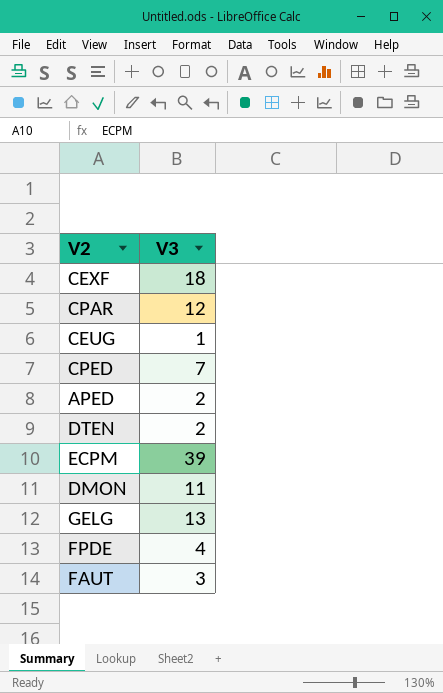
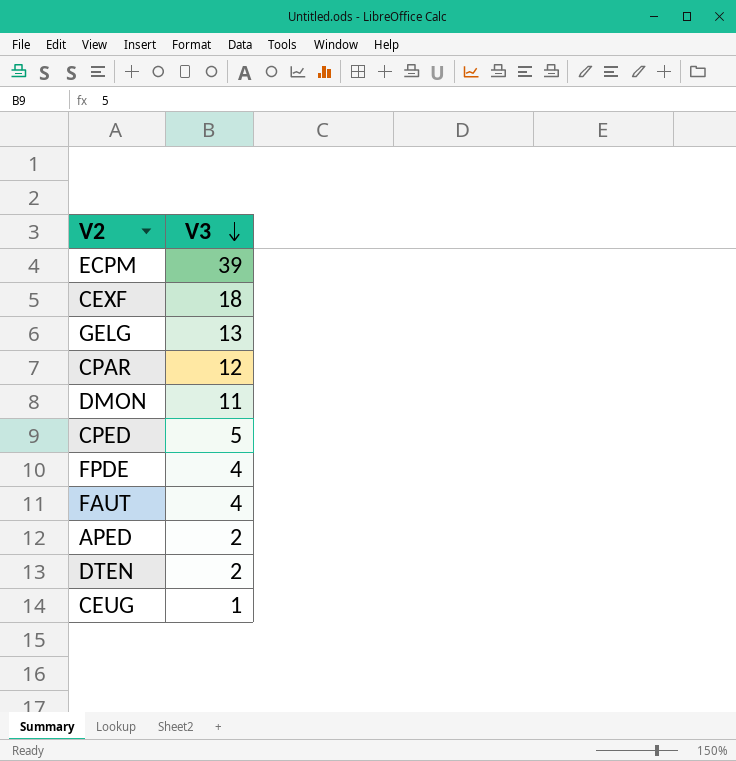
row order: none -> V3 descending
CPED | V3: 7 -> 5
FAUT | V3: 3 -> 4

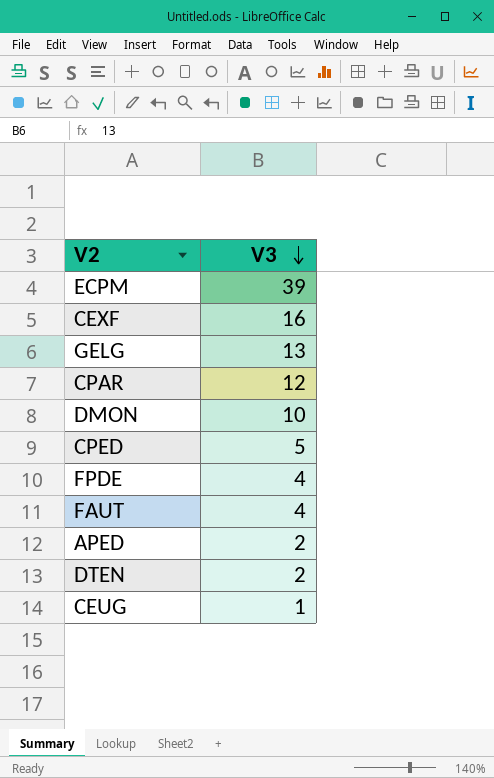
CEXF | V3: 18 -> 16
DMON | V3: 11 -> 10

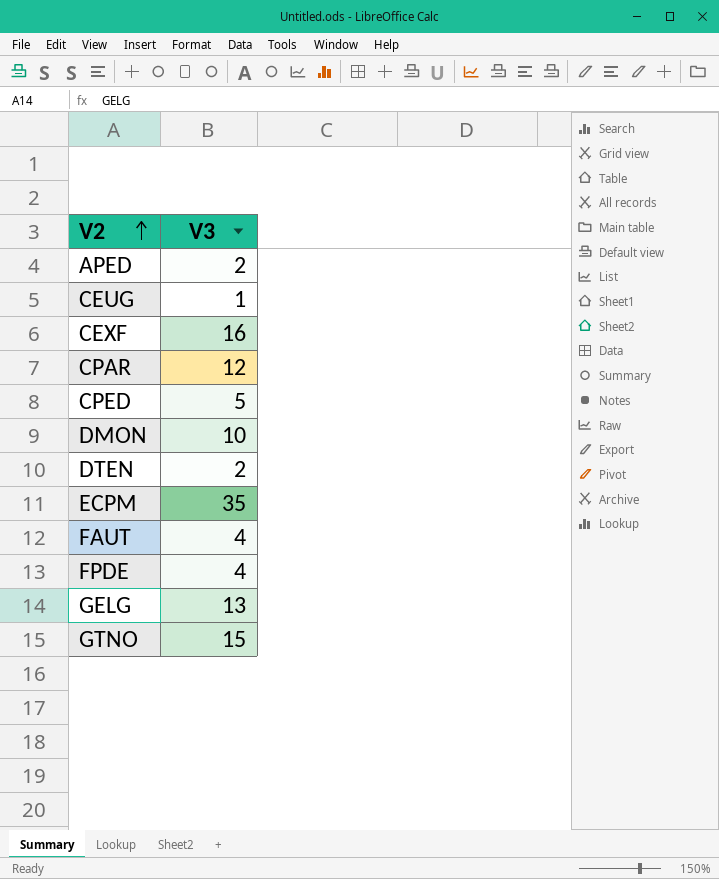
row order: V3 descending -> V2 ascending
ECPM | V3: 39 -> 35
row GTNO: none -> 15

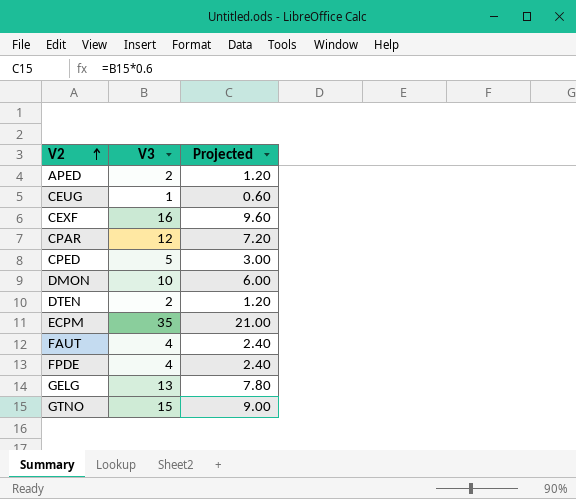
column Projected | formula: none -> [V3] * 0.6

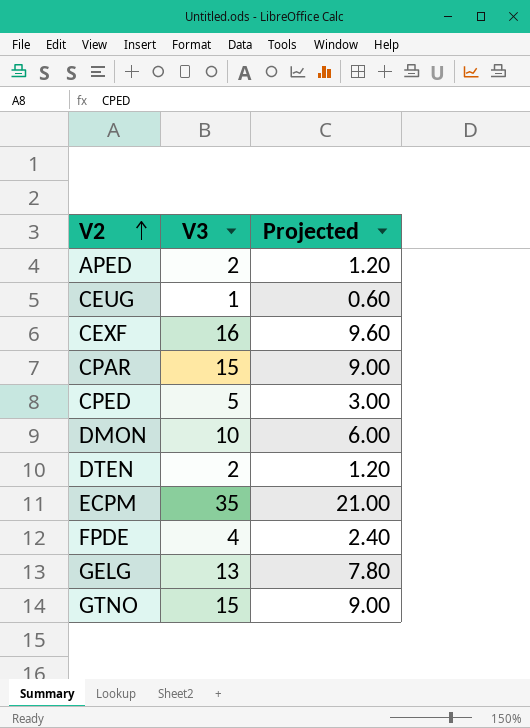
row FAUT: 4 | 2.40 -> none
CPAR | V3: 12 -> 15
CPAR | Projected: 7.20 -> 9.00

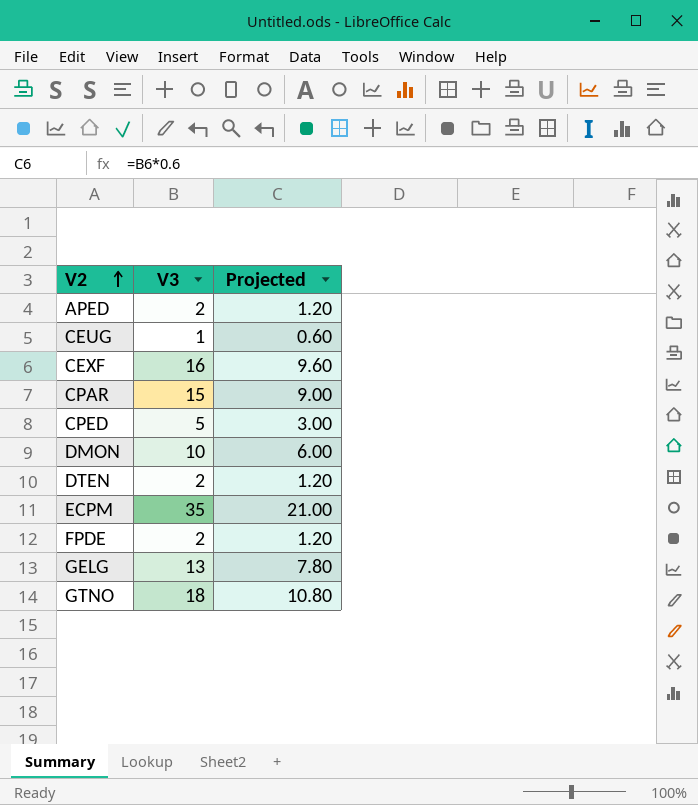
FPDE | V3: 4 -> 2
FPDE | Projected: 2.40 -> 1.20
GTNO | V3: 15 -> 18
GTNO | Projected: 9.00 -> 10.80

